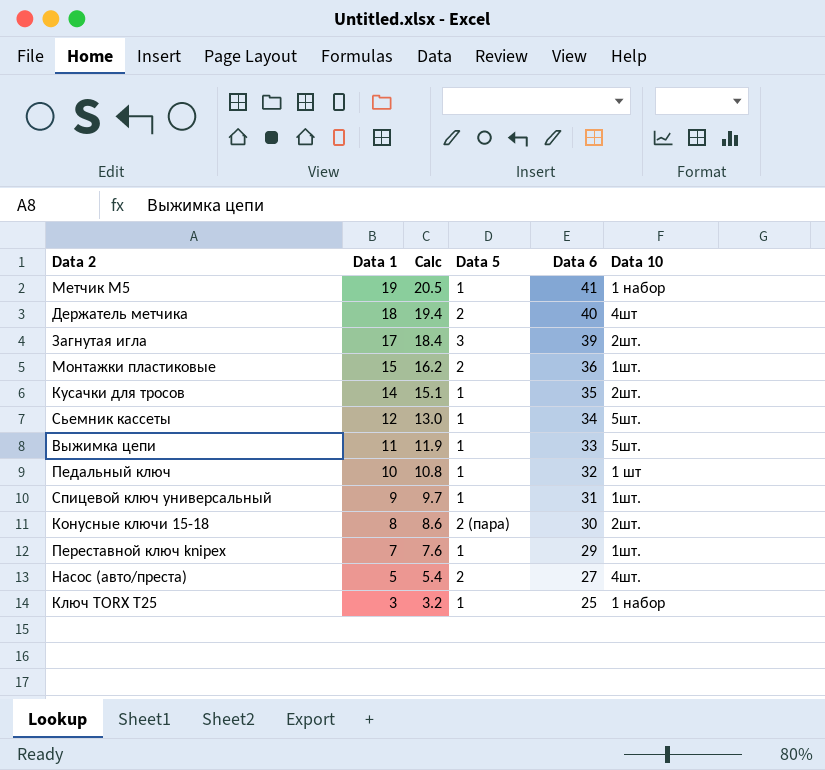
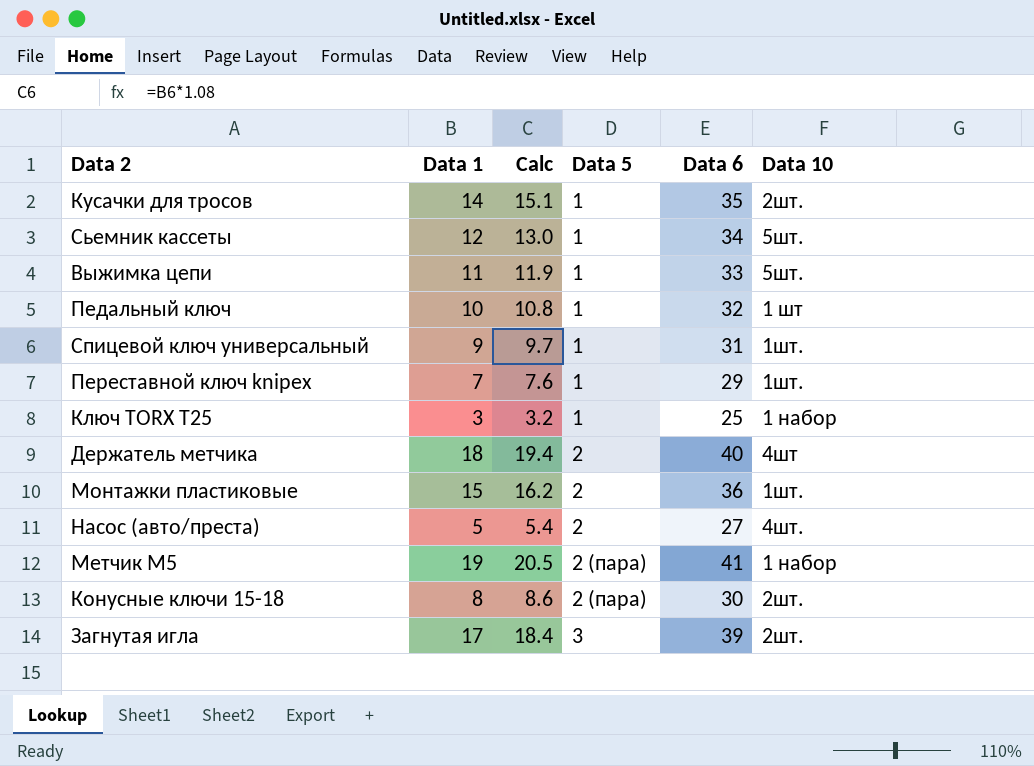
row order: Data 1 descending -> Data 5 ascending
Метчик М5 | Data 5: 1 -> 2 (пара)

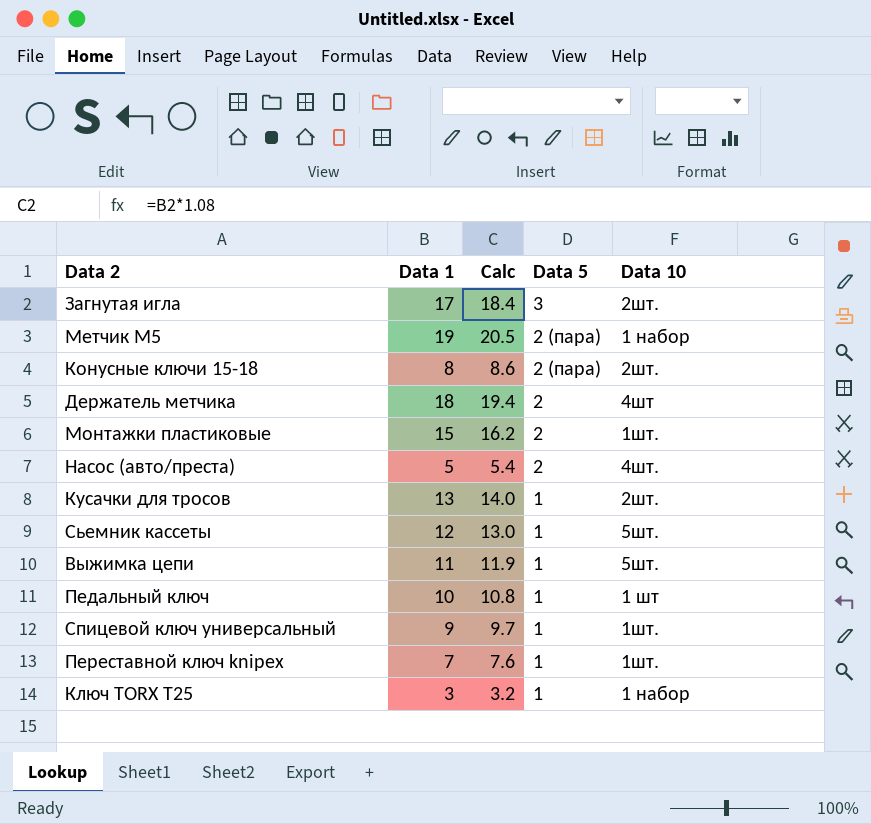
row order: Data 5 ascending -> Data 5 descending
column Data 6 | position: 5 -> none
Кусачки для тросов | Data 1: 14 -> 13
Кусачки для тросов | Calc: 15.1 -> 14.0

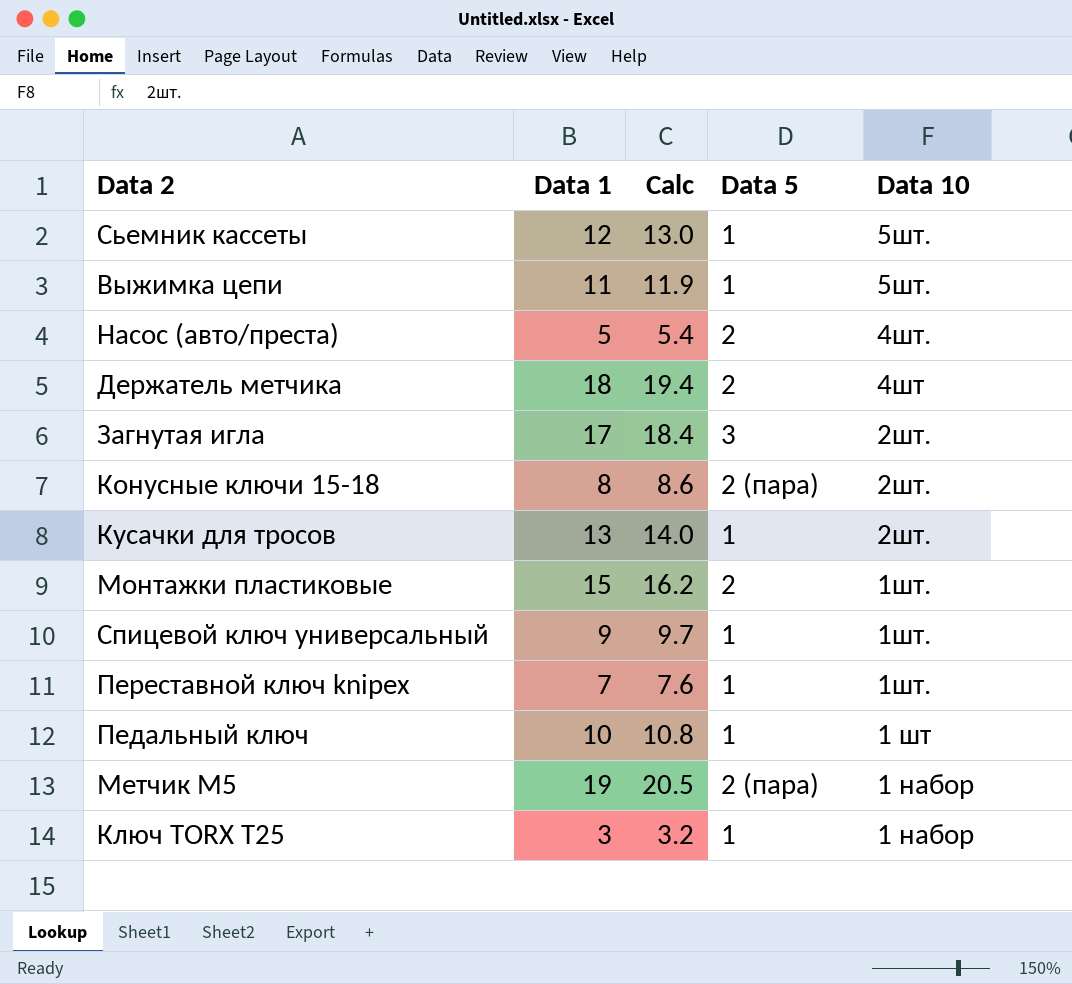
row order: Data 5 descending -> Data 10 descending

